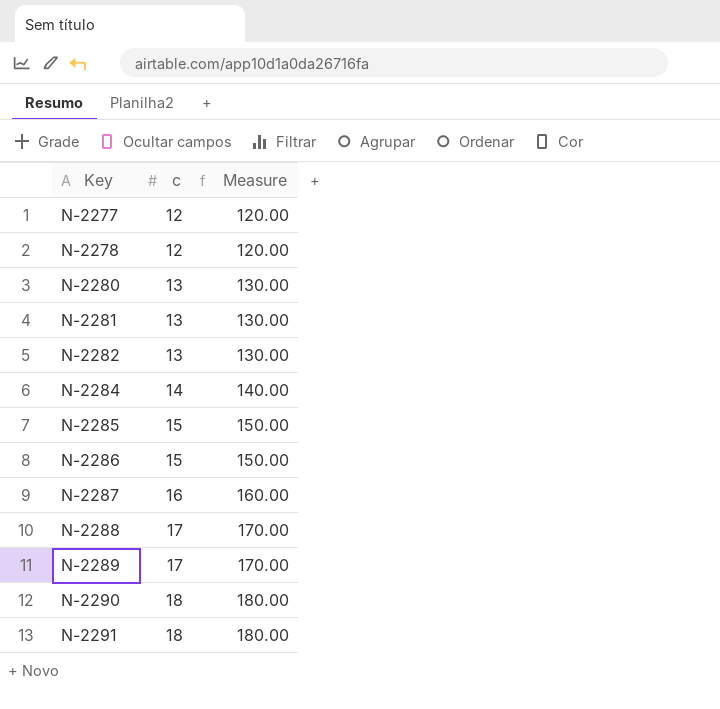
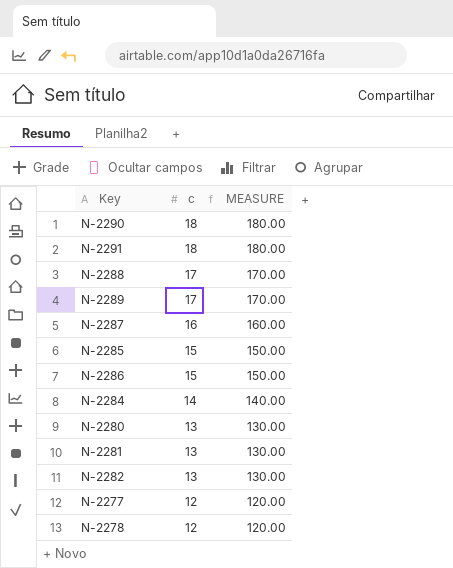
row order: Key ascending -> c descending
column name: Measure -> MEASURE

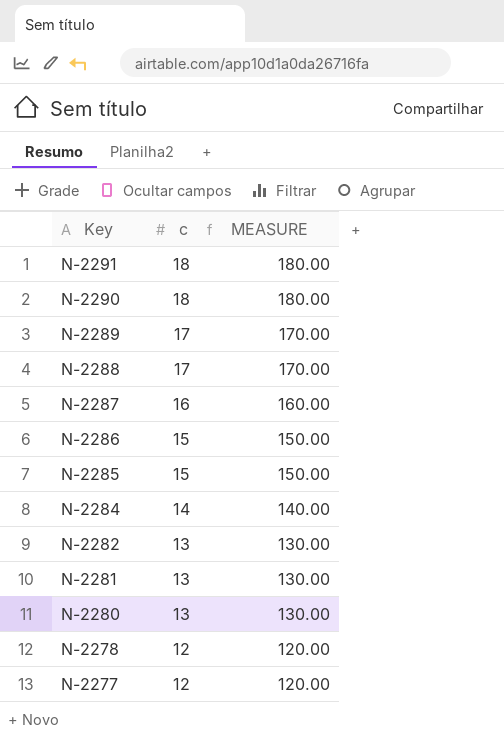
row order: c descending -> Key descending

